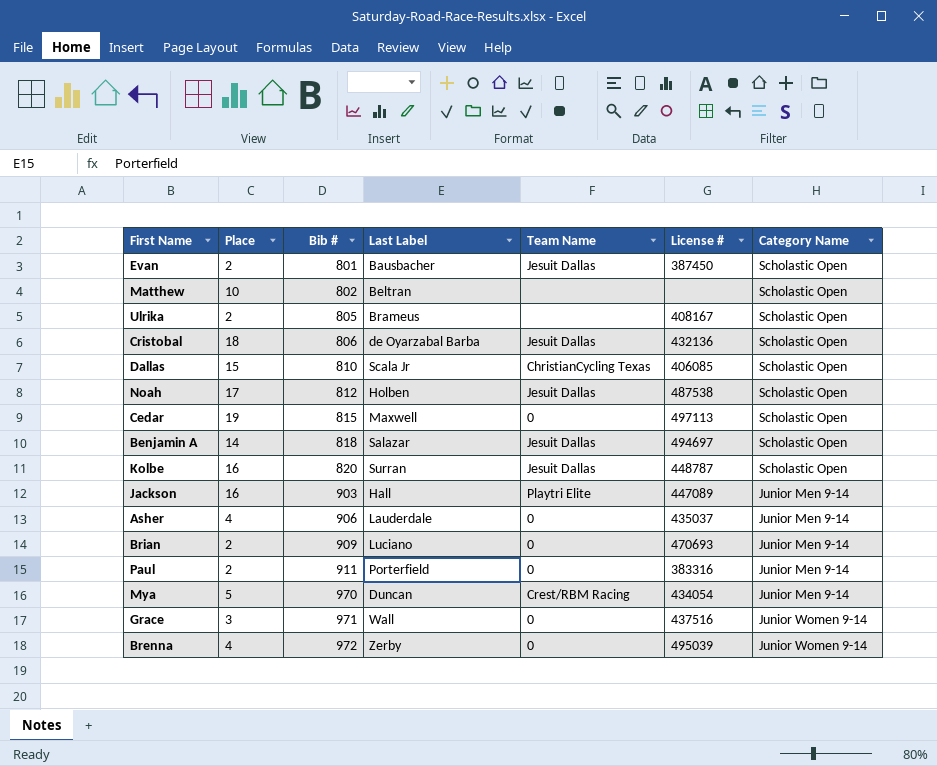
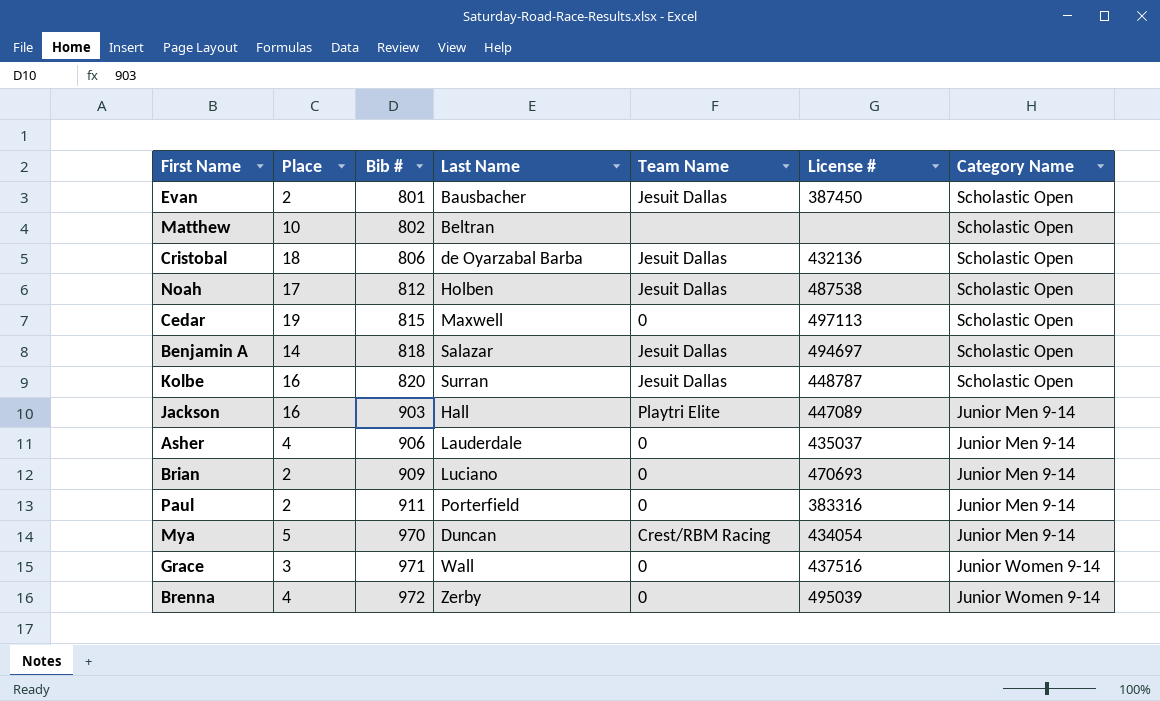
column name: Last Label -> Last Name
row Ulrika: 2 | 805 | Brameus | none | 408167 | Scholastic Open -> none
row Dallas: 15 | 810 | Scala Jr | ChristianCycling Texas | 406085 | Scholastic Open -> none

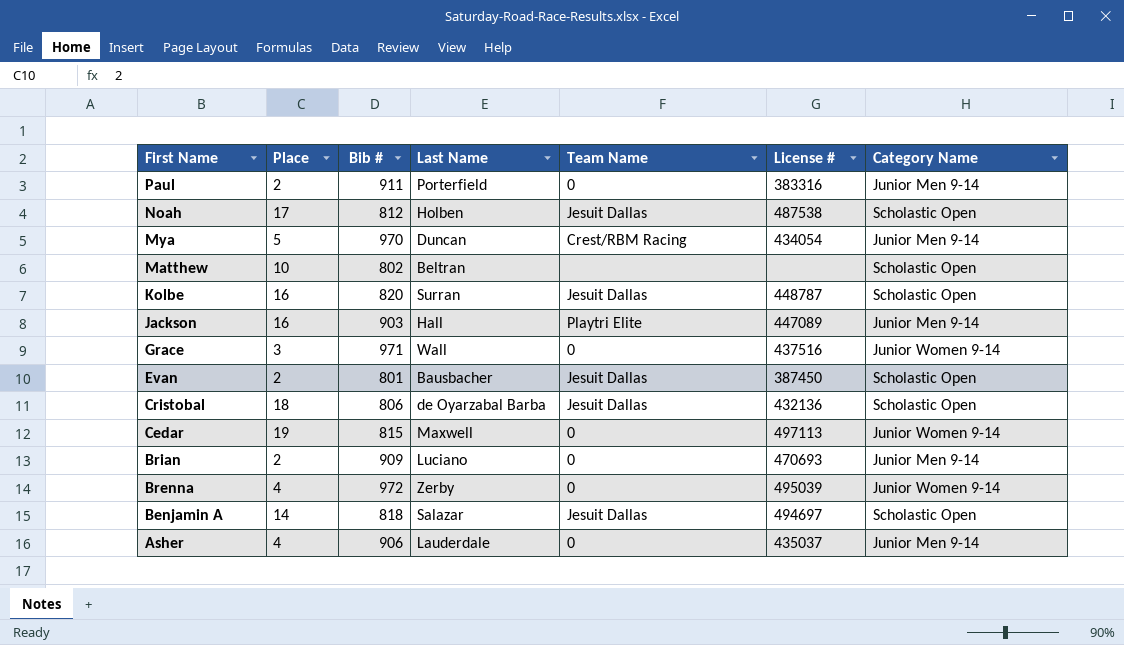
row order: Bib # ascending -> First Name descending
Cedar | Category Name: Scholastic Open -> Junior Women 9-14

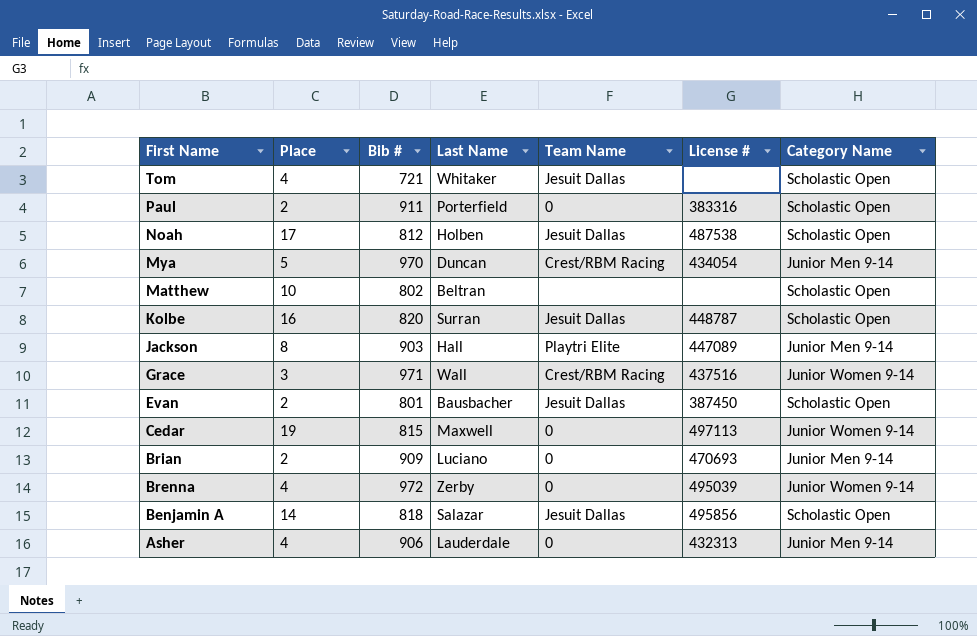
row Cristobal: 18 | 806 | de Oyarzabal Barba | Jesuit Dallas | 432136 | Scholastic Open -> none
row Tom: none -> 4 | 721 | Whitaker | Jesuit Dallas | none | Scholastic Open
Paul | Category Name: Junior Men 9-14 -> Scholastic Open
Jackson | Place: 16 -> 8
Grace | Team Name: 0 -> Crest/RBM Racing
Benjamin A | License #: 494697 -> 495856
Asher | License #: 435037 -> 432313

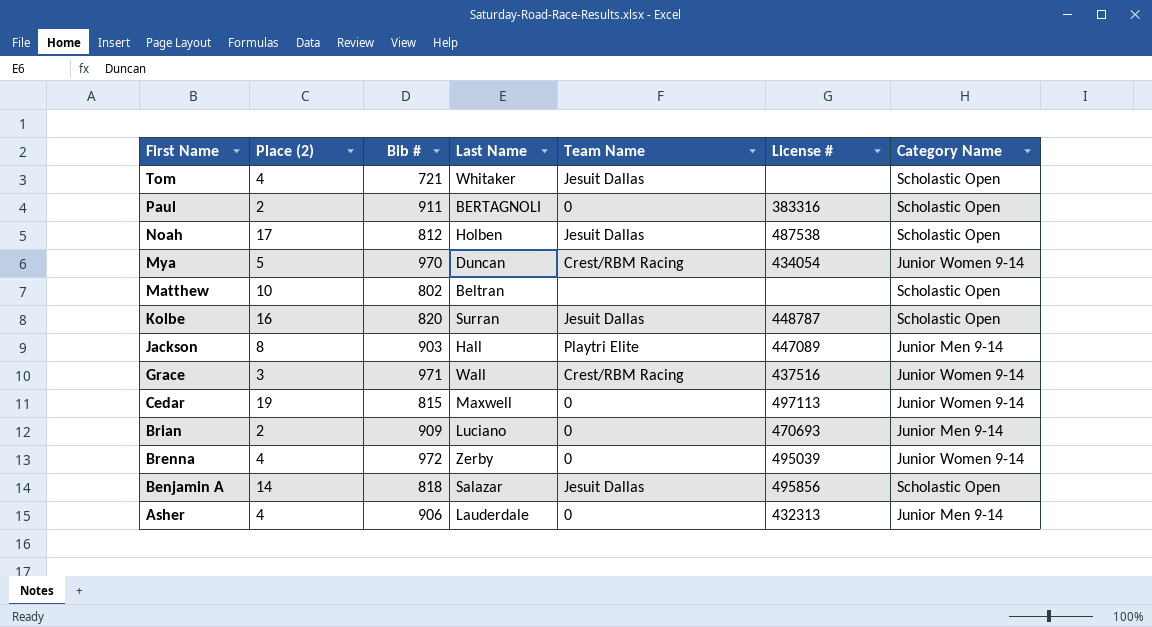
column name: Place -> Place (2)
row Evan: 2 | 801 | Bausbacher | Jesuit Dallas | 387450 | Scholastic Open -> none
Paul | Last Name: Porterfield -> BERTAGNOLI
Mya | Category Name: Junior Men 9-14 -> Junior Women 9-14

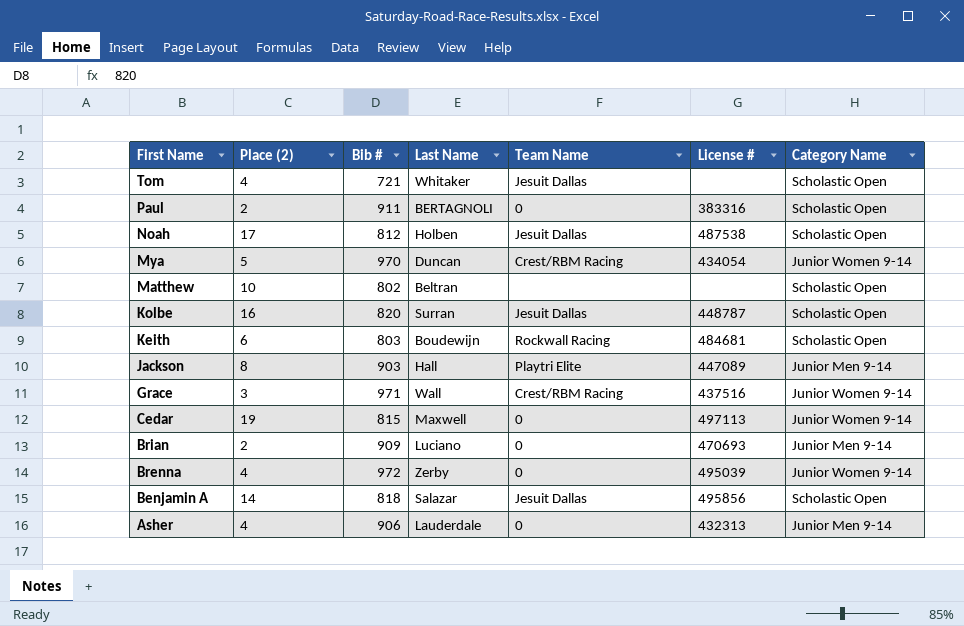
row Keith: none -> 6 | 803 | Boudewijn | Rockwall Racing | 484681 | Scholastic Open

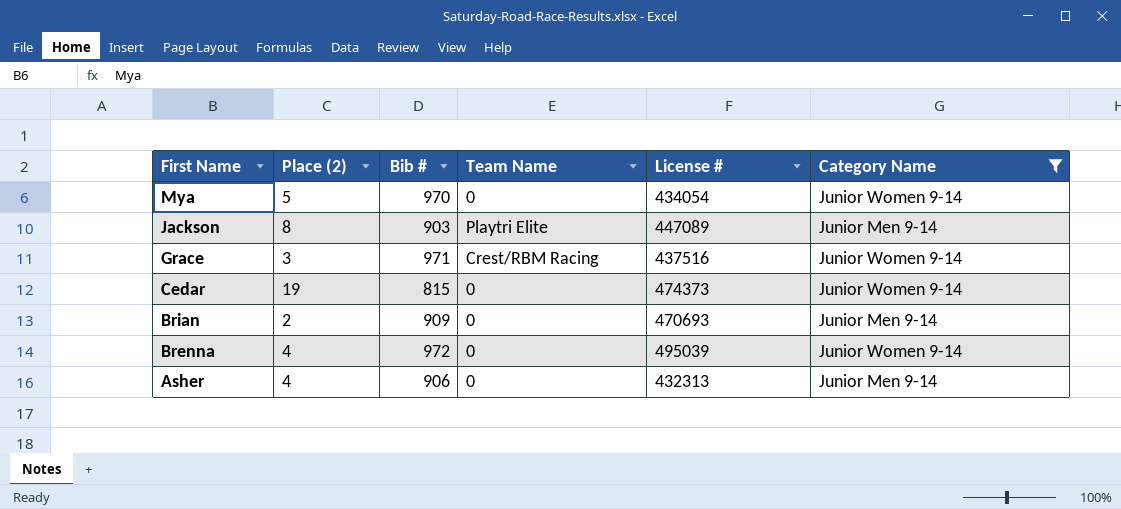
filter: none -> Category Name != Scholastic Open
column Last Name | position: 4 -> none
Mya | Team Name: Crest/RBM Racing -> 0
Cedar | License #: 497113 -> 474373

